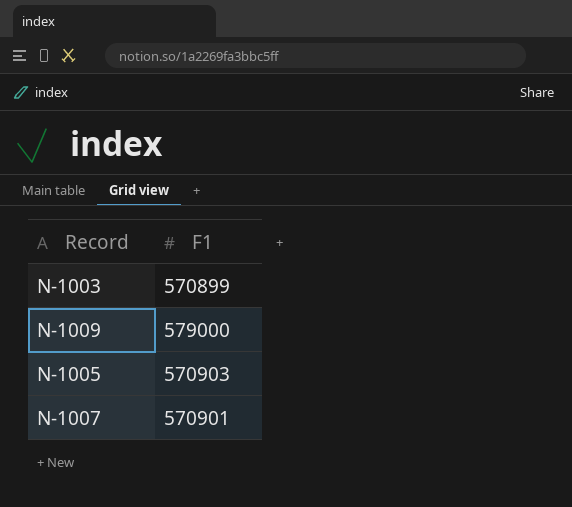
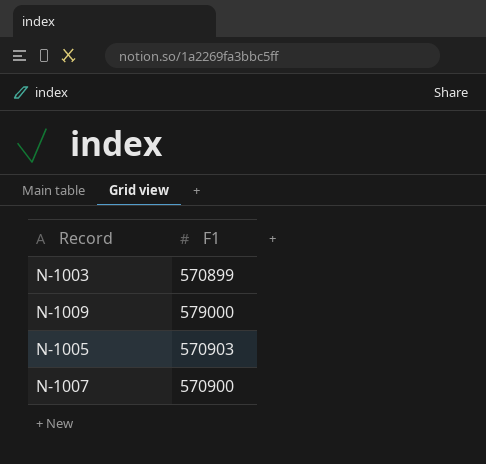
N-1007 | F1: 570901 -> 570900

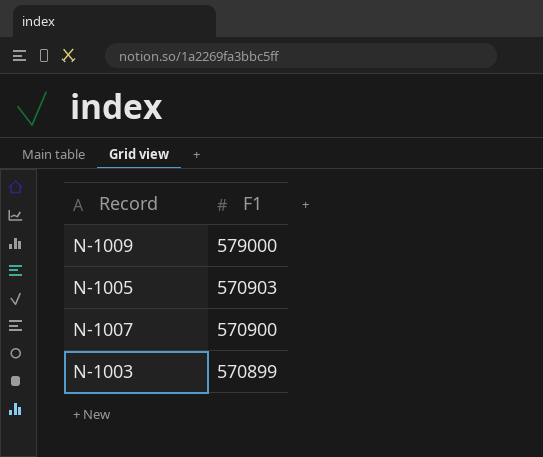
row order: none -> F1 descending

